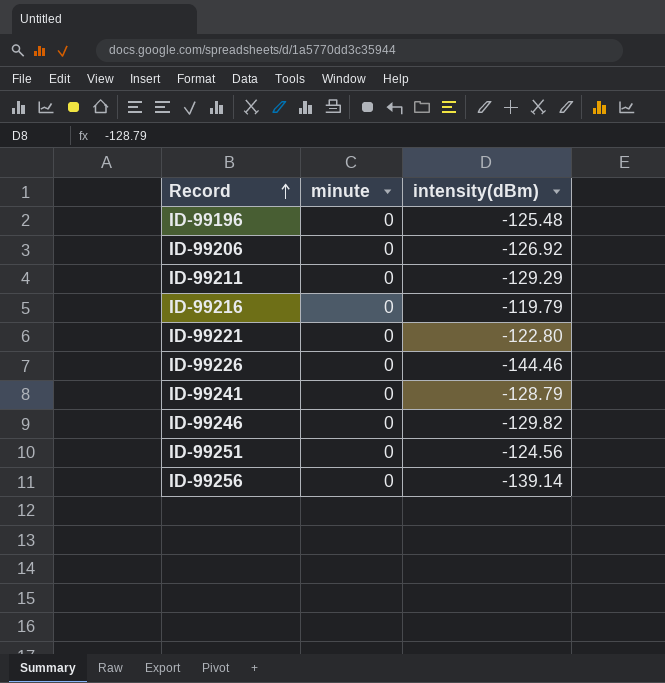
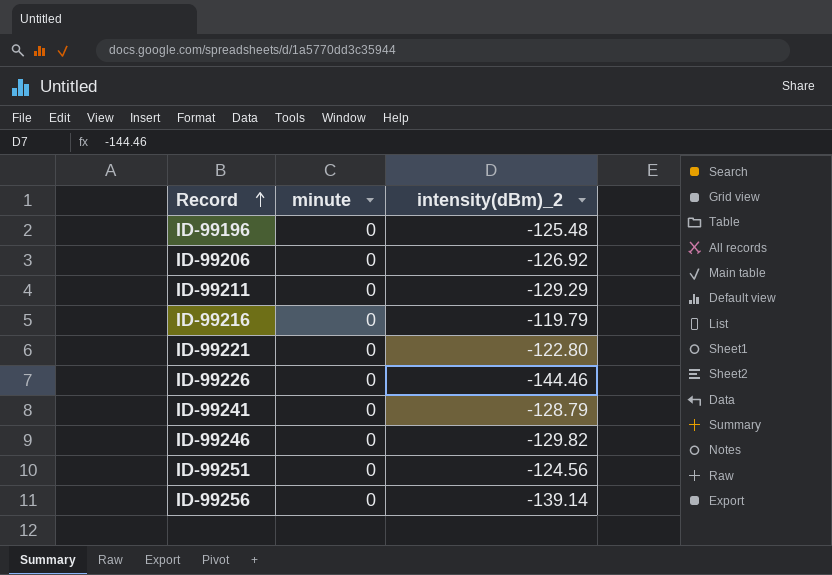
column name: intensity(dBm) -> intensity(dBm)_2

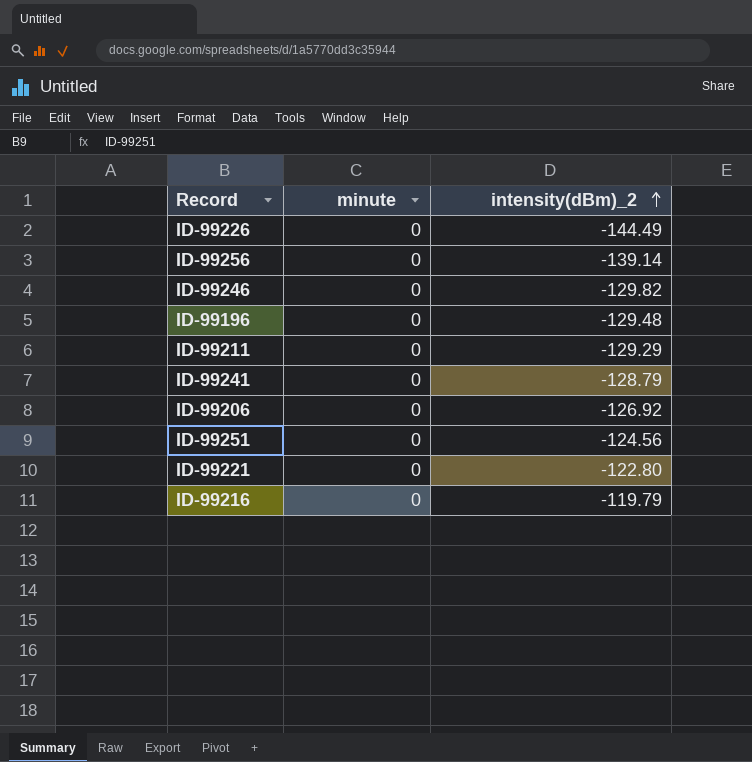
row order: Record ascending -> intensity(dBm)_2 ascending
ID-99226 | intensity(dBm)_2: -144.46 -> -144.49
ID-99196 | intensity(dBm)_2: -125.48 -> -129.48

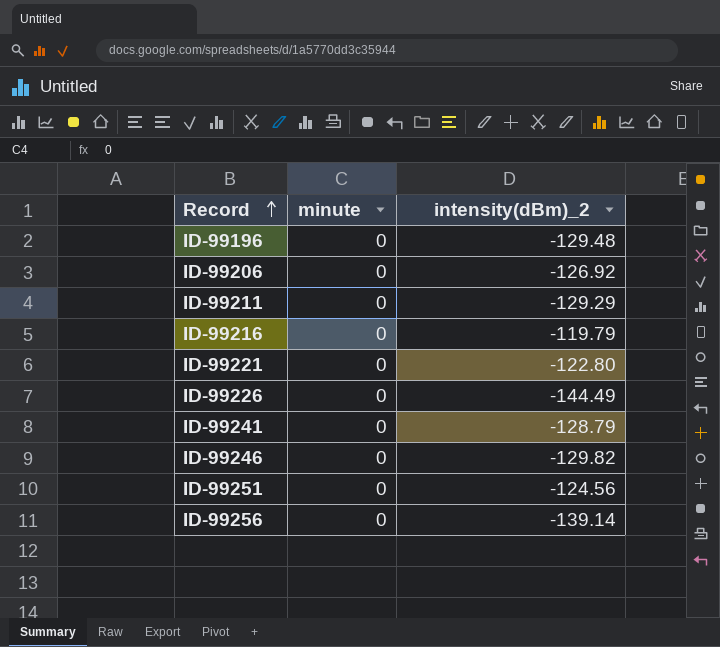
row order: intensity(dBm)_2 ascending -> Record ascending

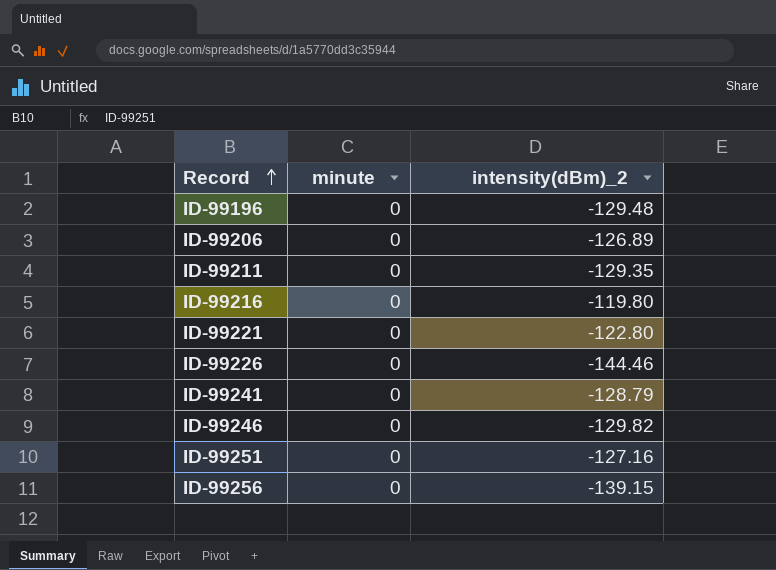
ID-99206 | intensity(dBm)_2: -126.92 -> -126.89
ID-99211 | intensity(dBm)_2: -129.29 -> -129.35
ID-99216 | intensity(dBm)_2: -119.79 -> -119.80
ID-99226 | intensity(dBm)_2: -144.49 -> -144.46
ID-99251 | intensity(dBm)_2: -124.56 -> -127.16
ID-99256 | intensity(dBm)_2: -139.14 -> -139.15

